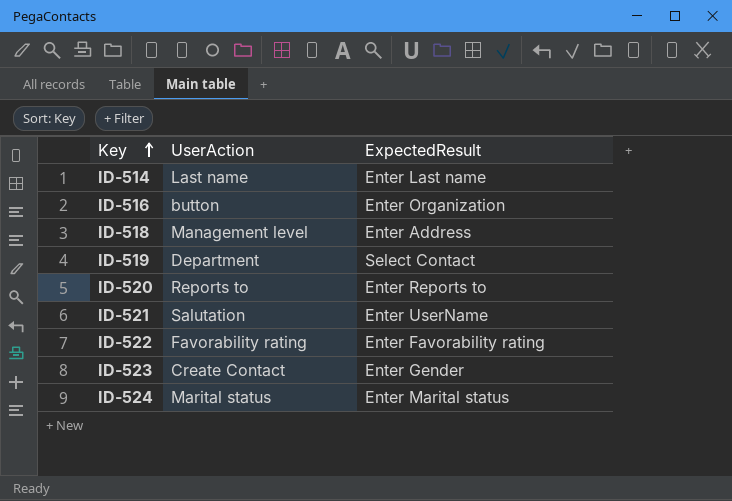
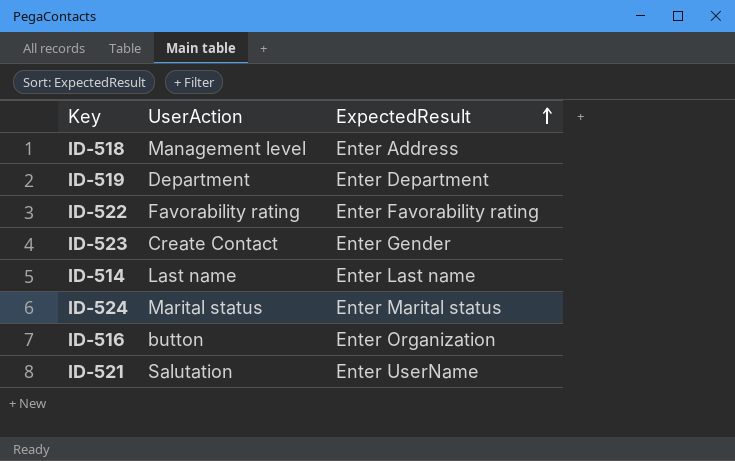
row order: Key ascending -> ExpectedResult ascending
row ID-520: Reports to | Enter Reports to -> none
ID-519 | ExpectedResult: Select Contact -> Enter Department

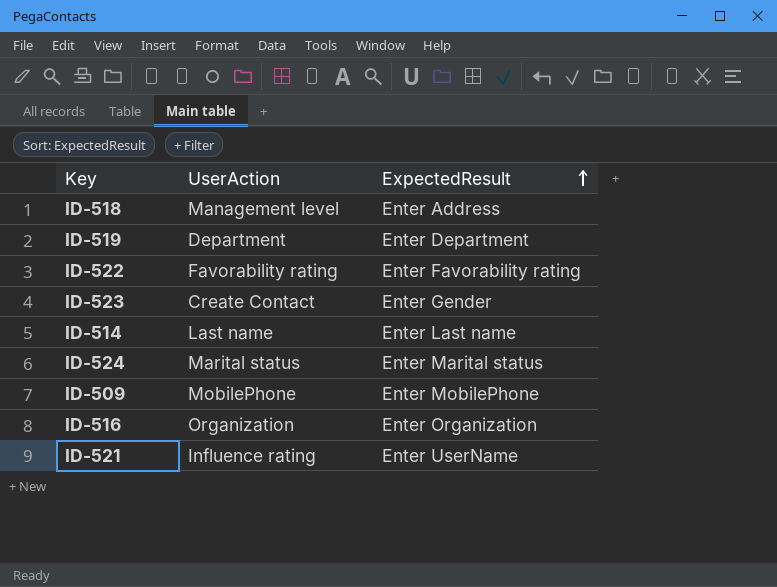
row ID-509: none -> MobilePhone | Enter MobilePhone
ID-516 | UserAction: button -> Organization
ID-521 | UserAction: Salutation -> Influence rating

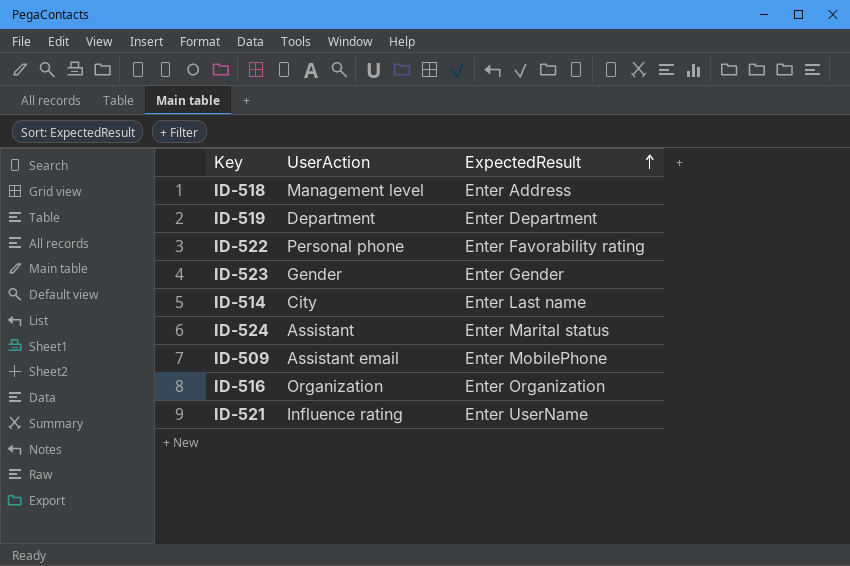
ID-522 | UserAction: Favorability rating -> Personal phone
ID-523 | UserAction: Create Contact -> Gender
ID-514 | UserAction: Last name -> City
ID-524 | UserAction: Marital status -> Assistant
ID-509 | UserAction: MobilePhone -> Assistant email

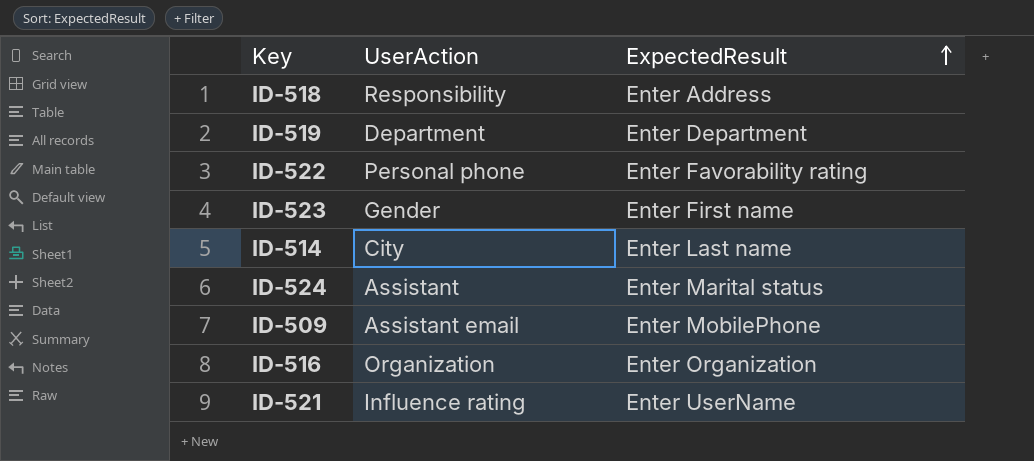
ID-518 | UserAction: Management level -> Responsibility
ID-523 | ExpectedResult: Enter Gender -> Enter First name

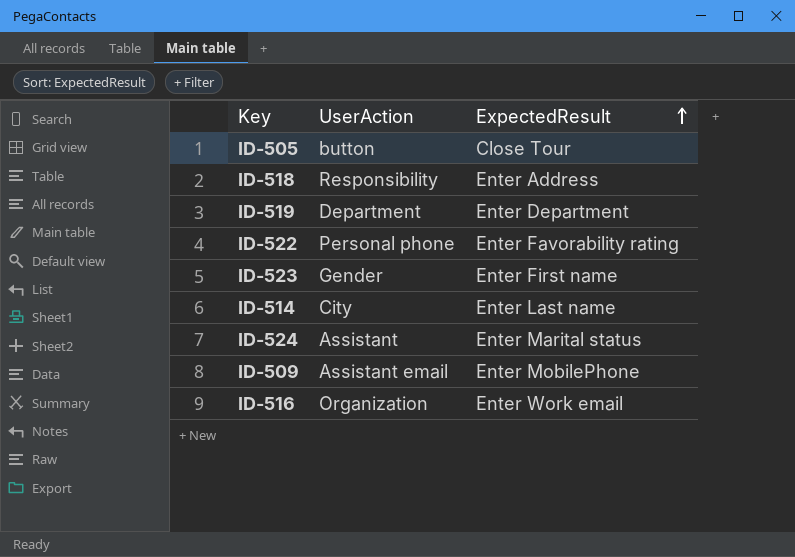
row ID-521: Influence rating | Enter UserName -> none
row ID-505: none -> button | Close Tour
ID-516 | ExpectedResult: Enter Organization -> Enter Work email

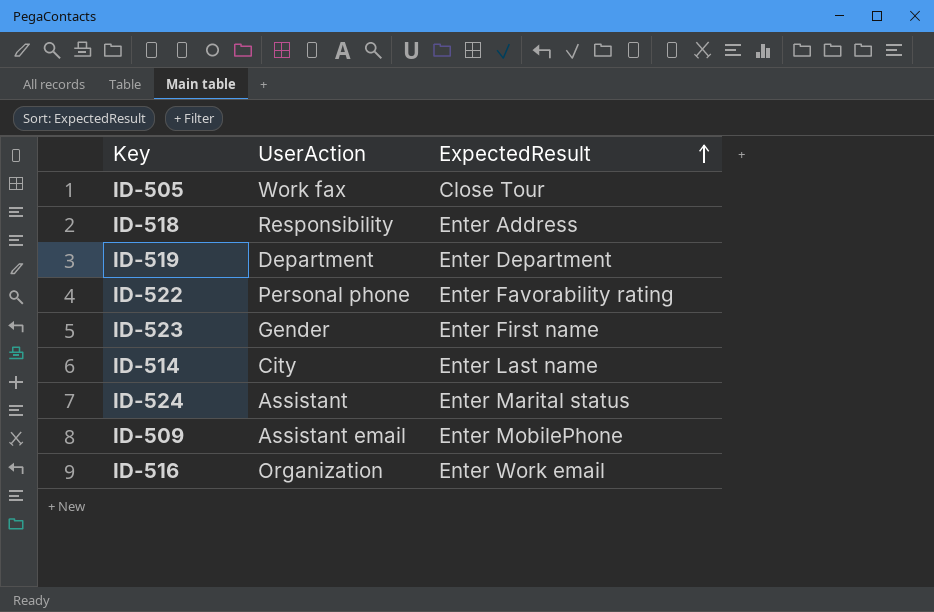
ID-505 | UserAction: button -> Work fax

